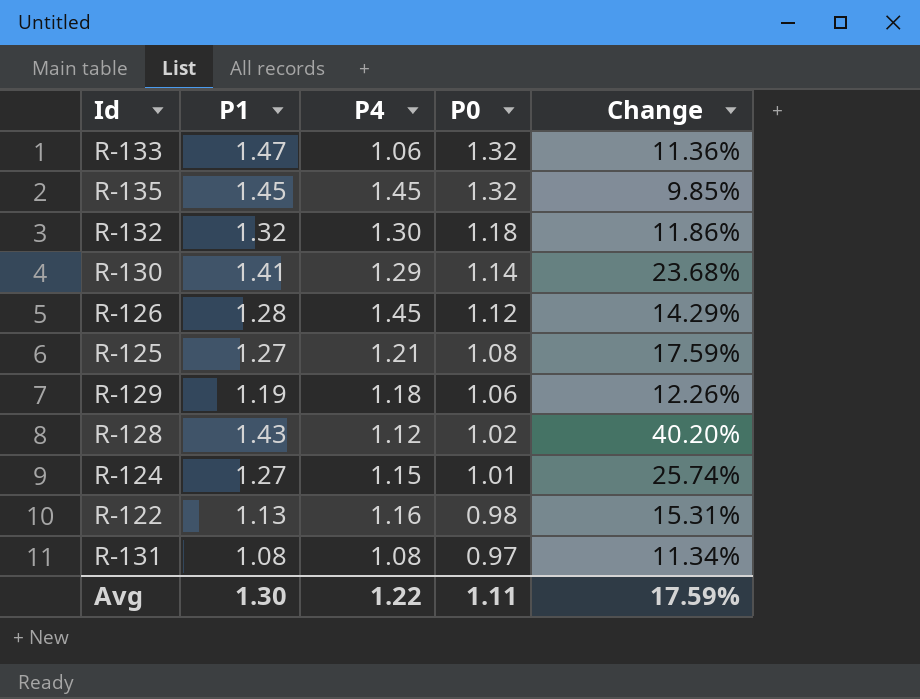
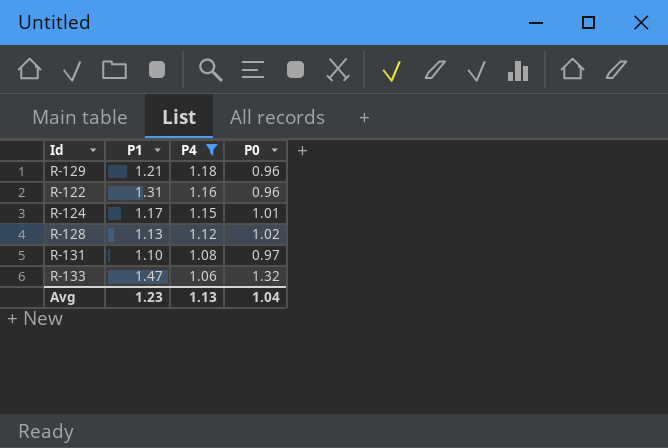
filter: none -> P4 <= 1.18
row order: P0 descending -> P4 descending
column Change | formula: ([P1] - [P0]) / [P0] -> none
R-129 | P1: 1.19 -> 1.21
R-129 | P0: 1.06 -> 0.96
R-122 | P1: 1.13 -> 1.31
R-122 | P0: 0.98 -> 0.96
R-124 | P1: 1.27 -> 1.17
R-128 | P1: 1.43 -> 1.13
R-131 | P1: 1.08 -> 1.10
Avg | P1: 1.30 -> 1.23
Avg | P4: 1.22 -> 1.13
Avg | P0: 1.11 -> 1.04

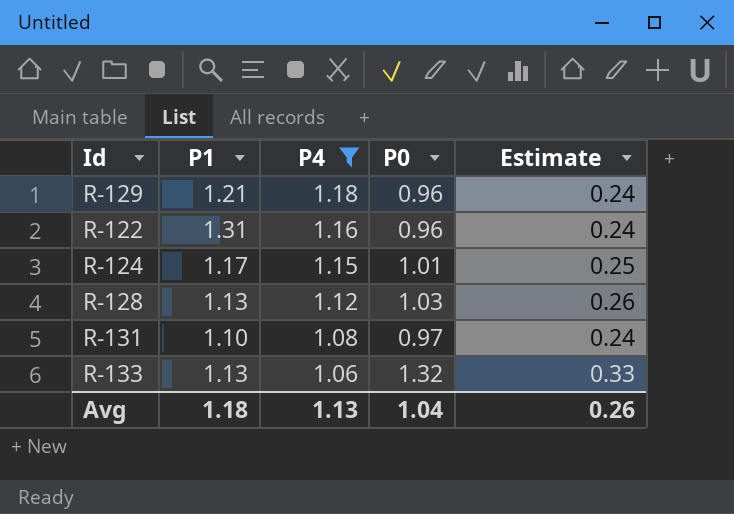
column Estimate | formula: none -> [P0] * 0.25
R-128 | P0: 1.02 -> 1.03
R-133 | P1: 1.47 -> 1.13
Avg | P1: 1.23 -> 1.18

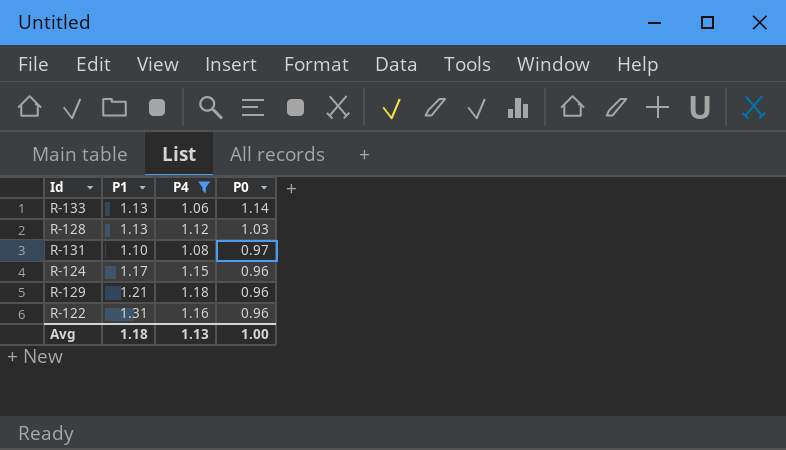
row order: P4 descending -> P0 descending
column Estimate | formula: [P0] * 0.25 -> none
R-133 | P0: 1.32 -> 1.14
R-124 | P0: 1.01 -> 0.96
Avg | P0: 1.04 -> 1.00

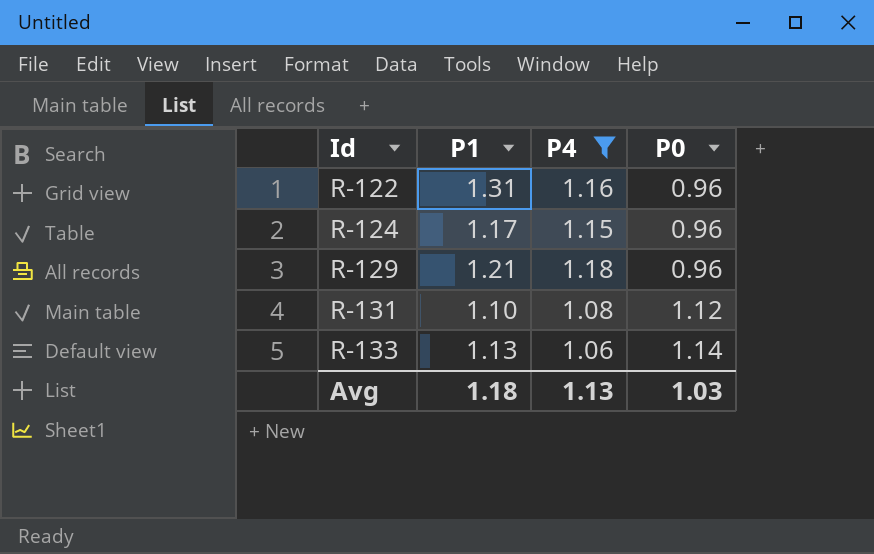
row order: P0 descending -> Id ascending
row R-128: 1.13 | 1.12 | 1.03 -> none
R-131 | P0: 0.97 -> 1.12
Avg | P0: 1.00 -> 1.03

